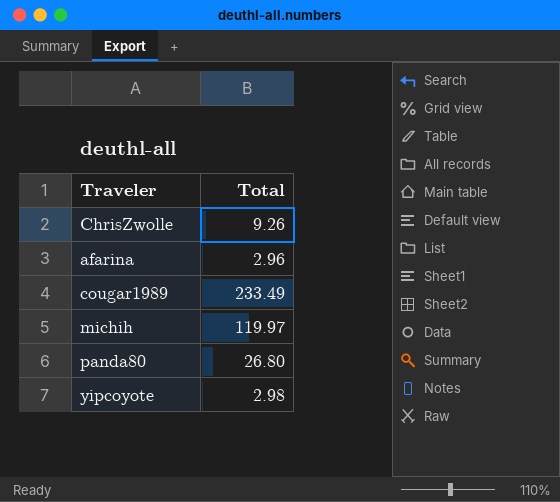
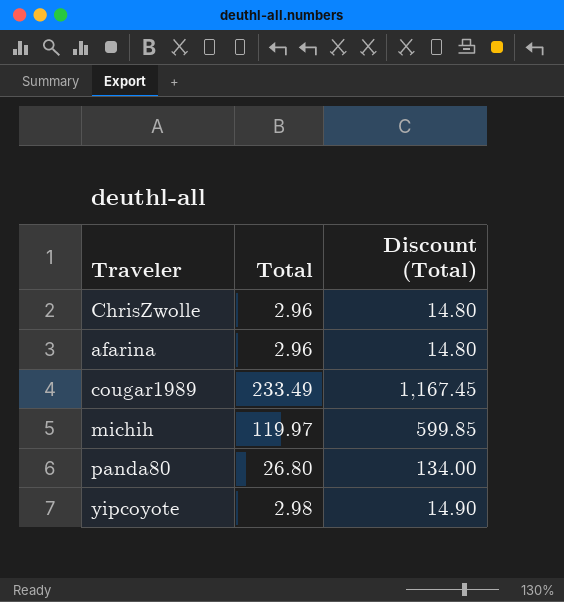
column Discount (Total) | formula: none -> [Total] * 5
ChrisZwolle | Total: 9.26 -> 2.96

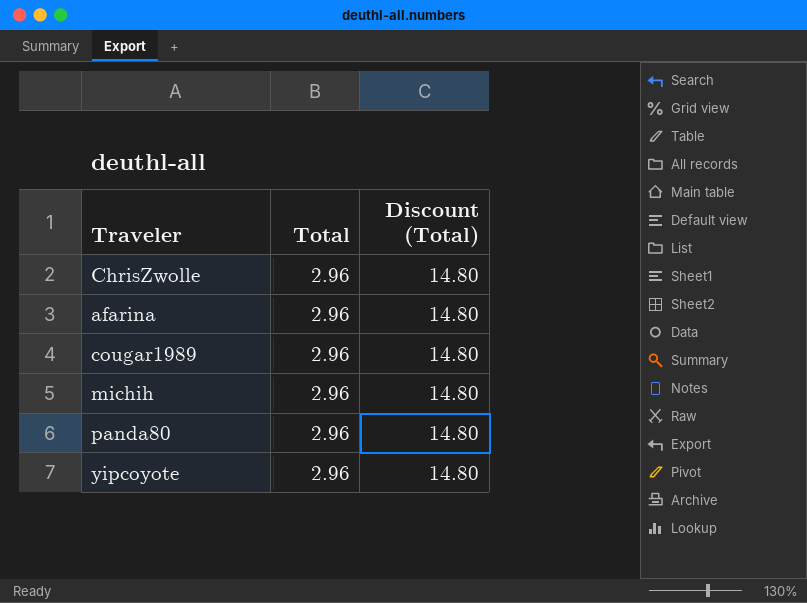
cougar1989 | Total: 233.49 -> 2.96
cougar1989 | Discount (Total): 1,167.45 -> 14.80
michih | Total: 119.97 -> 2.96
michih | Discount (Total): 599.85 -> 14.80
panda80 | Total: 26.80 -> 2.96
panda80 | Discount (Total): 134.00 -> 14.80
yipcoyote | Total: 2.98 -> 2.96
yipcoyote | Discount (Total): 14.90 -> 14.80

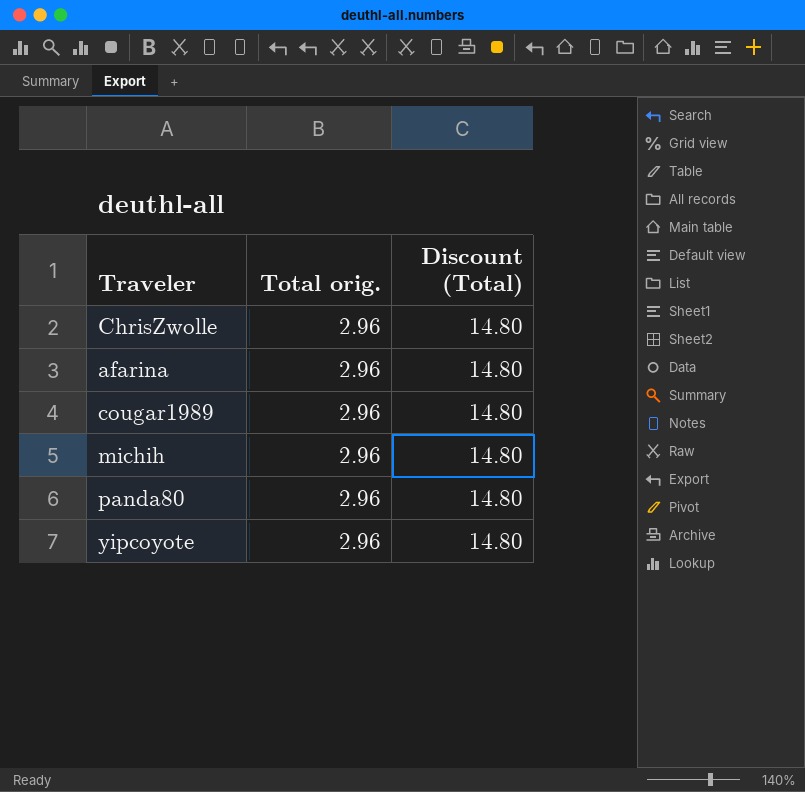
column name: Total -> Total orig.

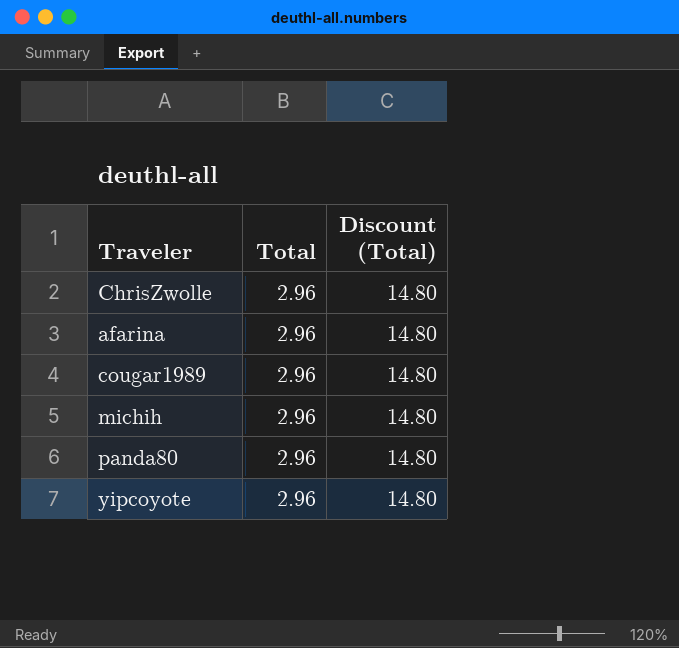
column name: Total orig. -> Total

